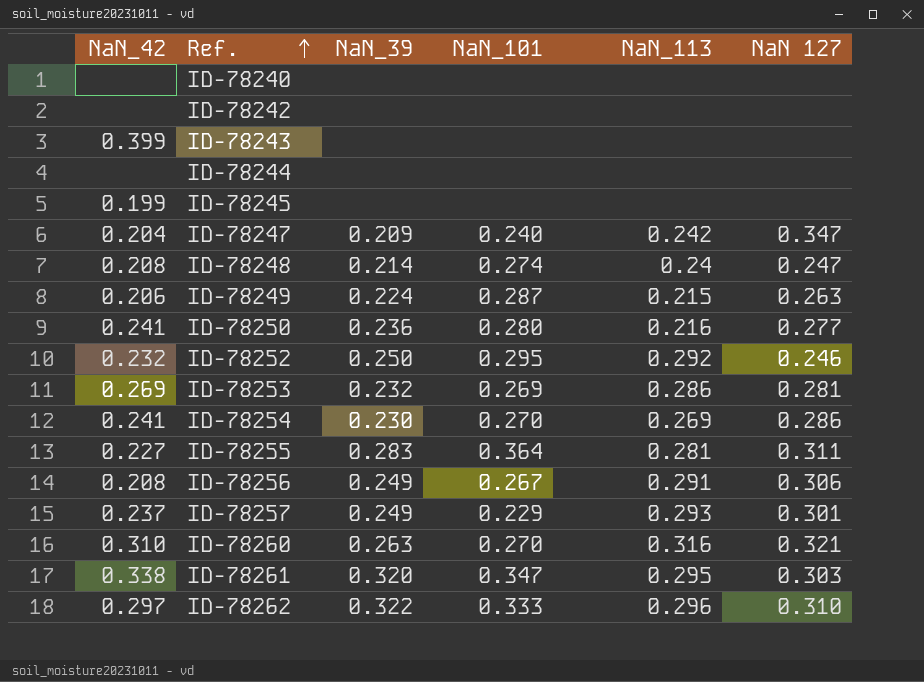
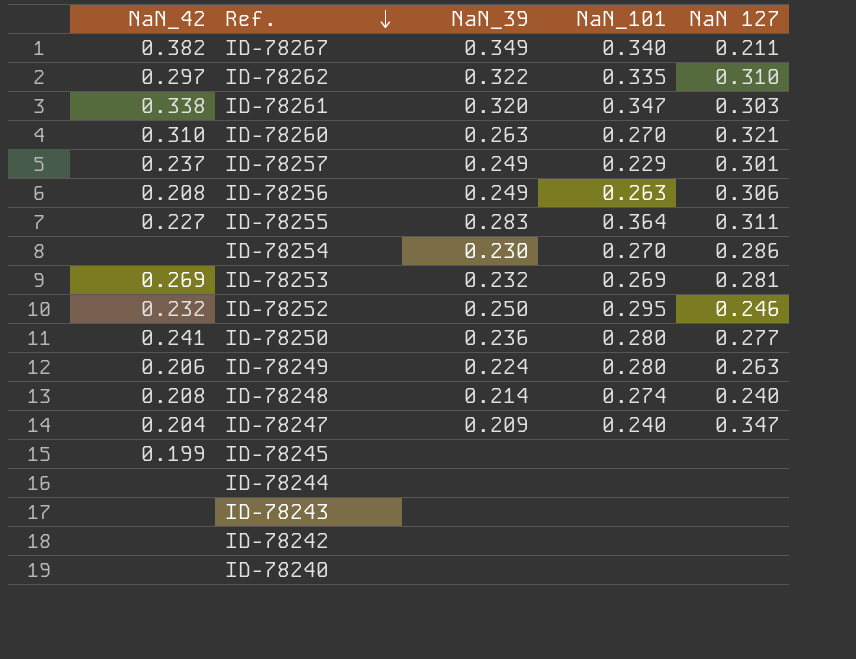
row order: Ref. ascending -> Ref. descending
column NaN_113 | position: 5 -> none
row ID-78267: none -> 0.382 | 0.349 | 0.340 | 0.211
ID-78262 | NaN_101: 0.333 -> 0.335
ID-78256 | NaN_101: 0.267 -> 0.263
ID-78254 | NaN_42: 0.241 -> none
ID-78249 | NaN_101: 0.287 -> 0.280
ID-78248 | NaN 127: 0.247 -> 0.240
ID-78243 | NaN_42: 0.399 -> none

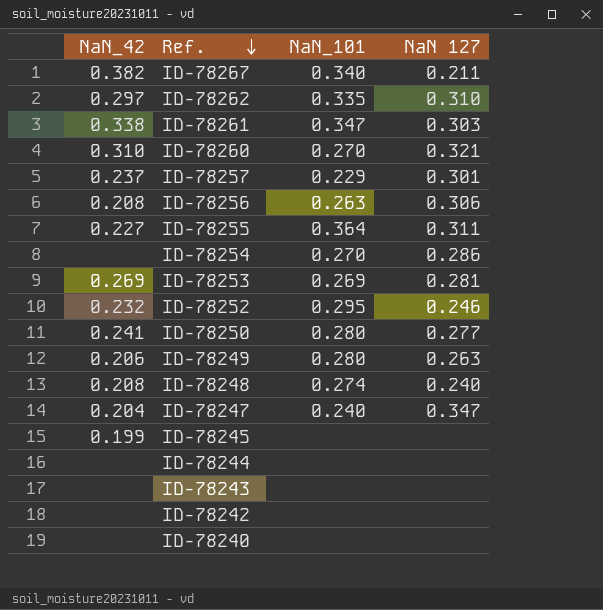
column NaN_39 | position: 3 -> none

